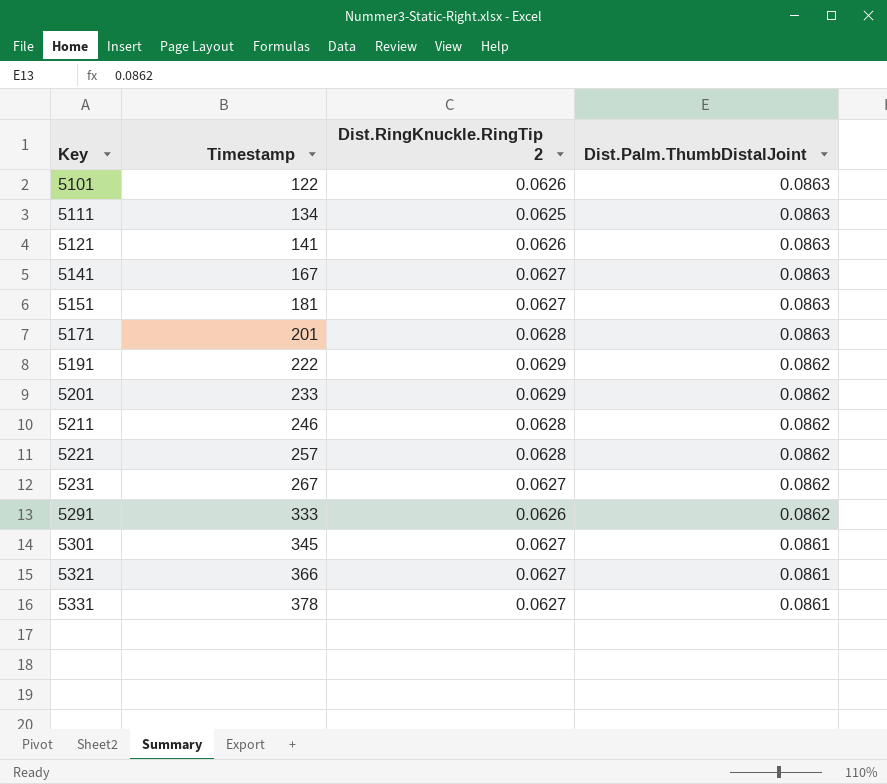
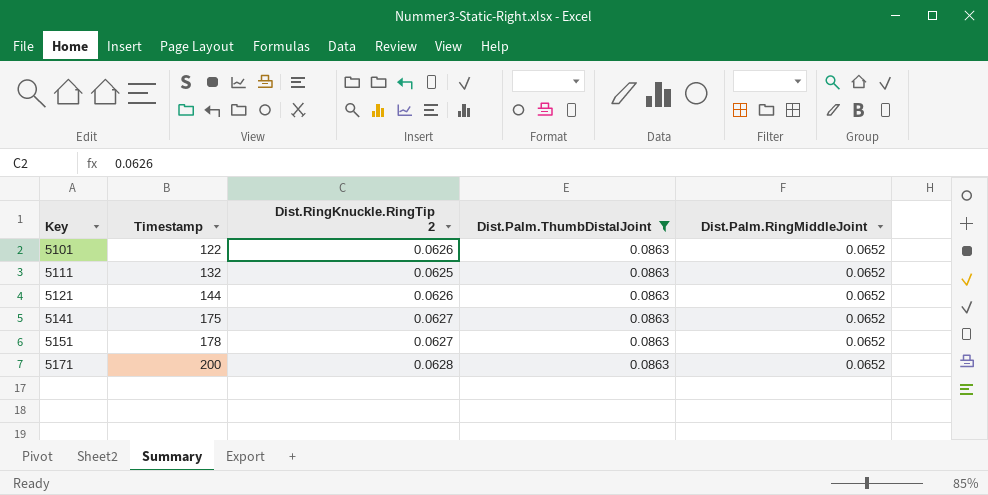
filter: none -> Dist.Palm.ThumbDistalJoint = 0.0863
column Dist.Palm.RingMiddleJoint | position: none -> 5
5111 | Timestamp: 134 -> 132
5121 | Timestamp: 141 -> 144
5141 | Timestamp: 167 -> 175
5151 | Timestamp: 181 -> 178
5171 | Timestamp: 201 -> 200

